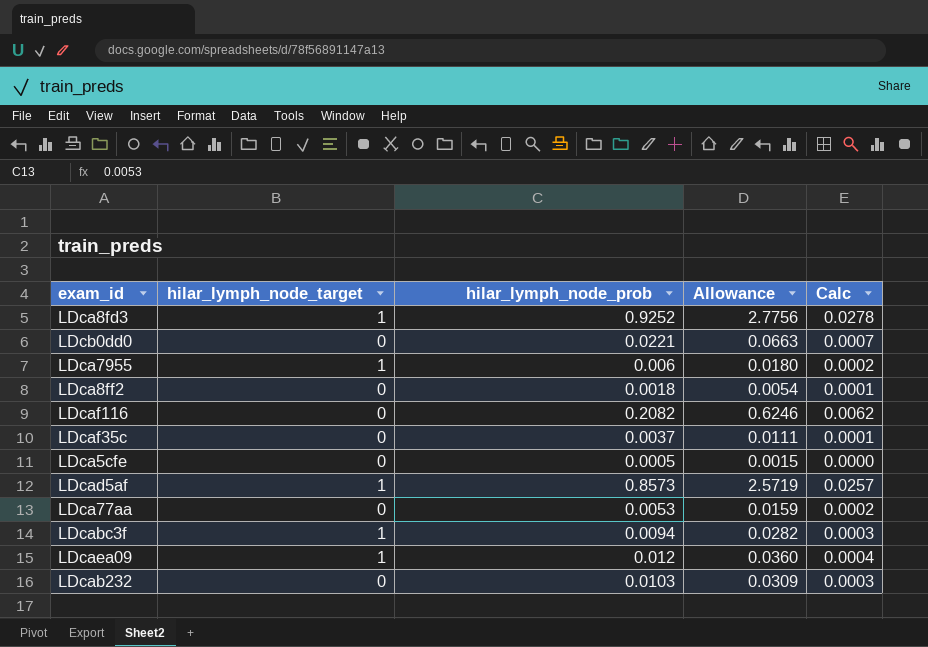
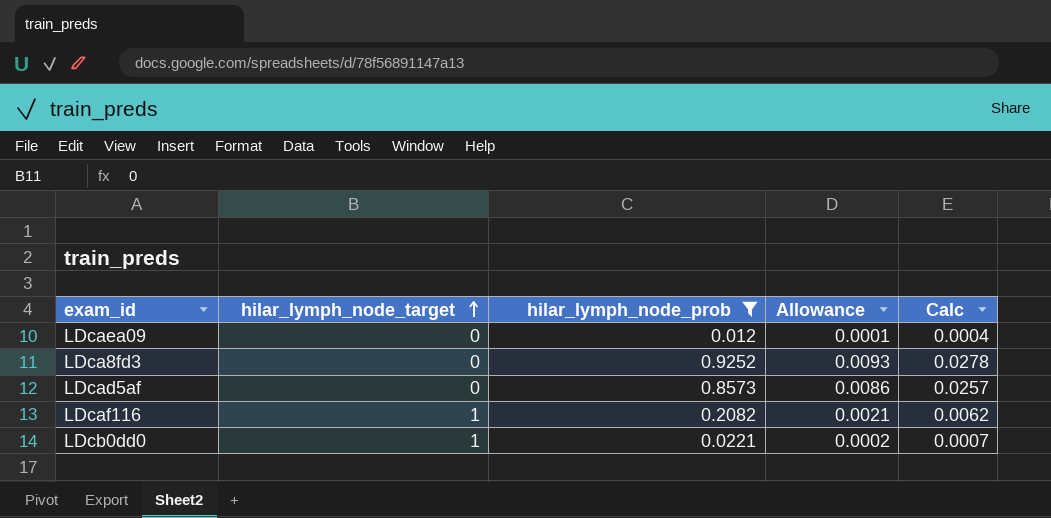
filter: none -> hilar_lymph_node_prob >= 0.012
row order: none -> hilar_lymph_node_target ascending
column Allowance | formula: [hilar_lymph_node_prob] * 3 -> [hilar_lymph_node_prob] * 0.01
LDcaea09 | hilar_lymph_node_target: 1 -> 0
LDca8fd3 | hilar_lymph_node_target: 1 -> 0
LDcad5af | hilar_lymph_node_target: 1 -> 0
LDcaf116 | hilar_lymph_node_target: 0 -> 1
LDcb0dd0 | hilar_lymph_node_target: 0 -> 1

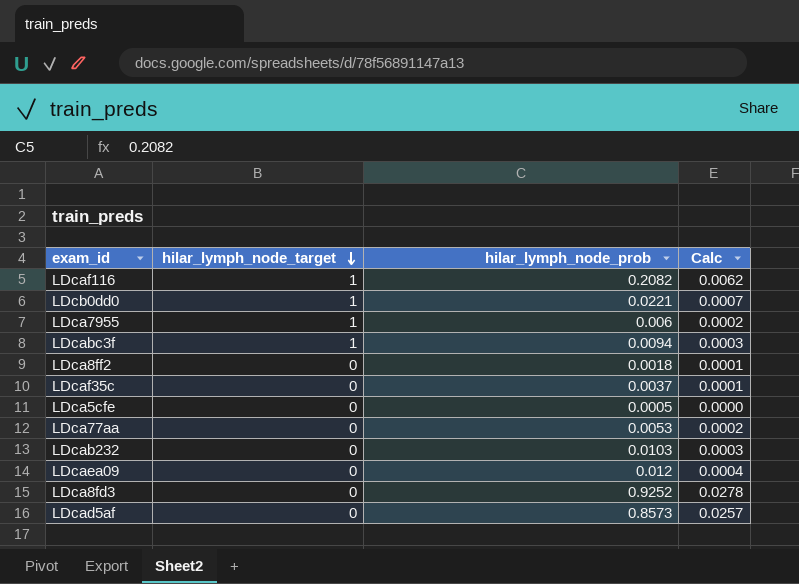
filter: hilar_lymph_node_prob >= 0.012 -> none
row order: hilar_lymph_node_target ascending -> hilar_lymph_node_target descending
column Allowance | formula: [hilar_lymph_node_prob] * 0.01 -> none

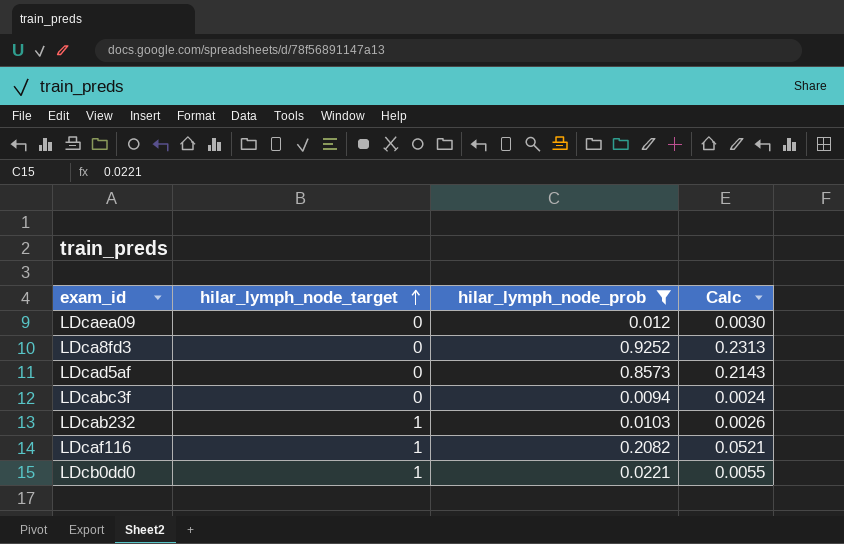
filter: none -> hilar_lymph_node_prob >= 0.0094
row order: hilar_lymph_node_target descending -> hilar_lymph_node_target ascending
column Calc | formula: [hilar_lymph_node_prob] * 0.03 -> [hilar_lymph_node_prob] * 0.25
LDcabc3f | hilar_lymph_node_target: 1 -> 0
LDcab232 | hilar_lymph_node_target: 0 -> 1

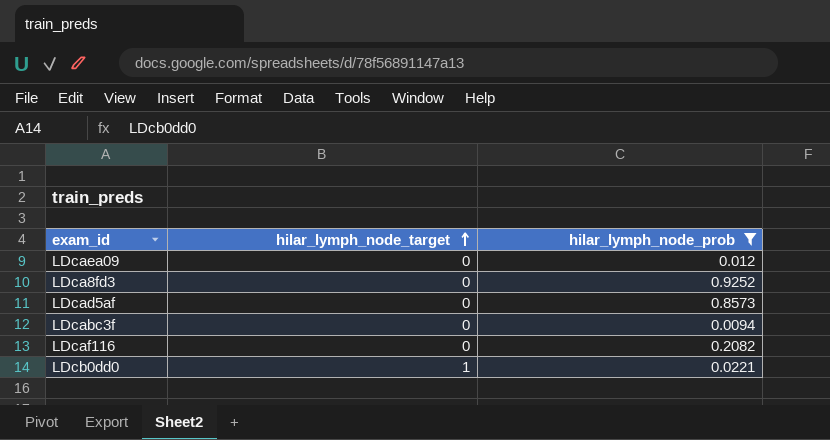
column Calc | formula: [hilar_lymph_node_prob] * 0.25 -> none
row LDcab232: 1 | 0.0103 | 0.0026 -> none
LDcaf116 | hilar_lymph_node_target: 1 -> 0

